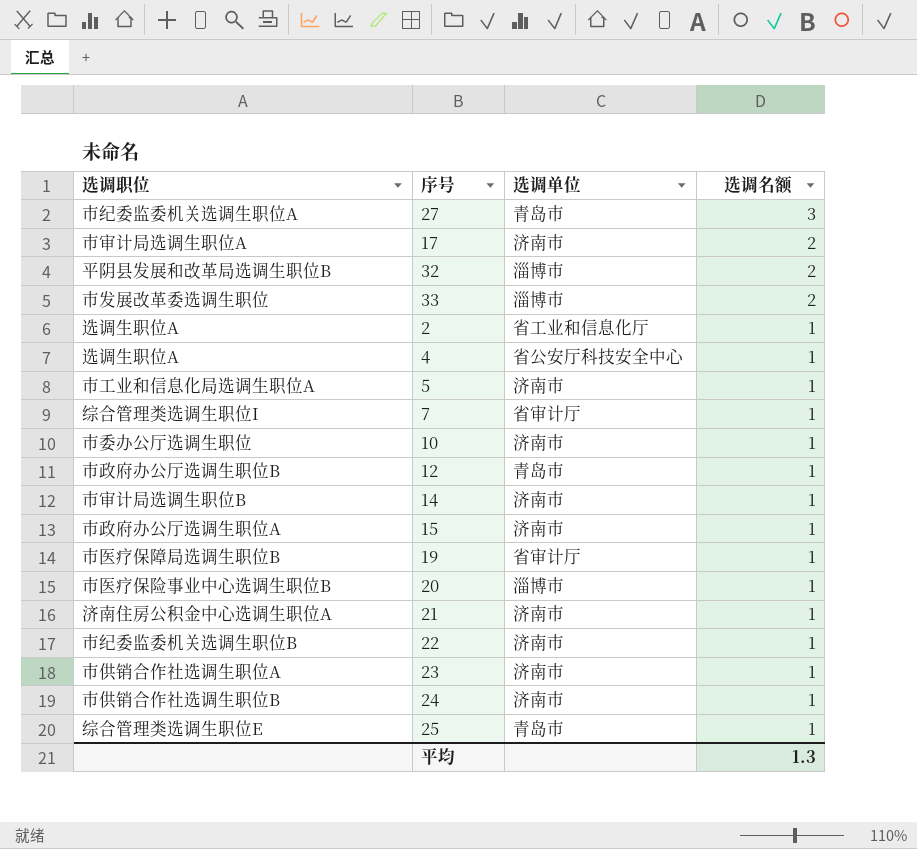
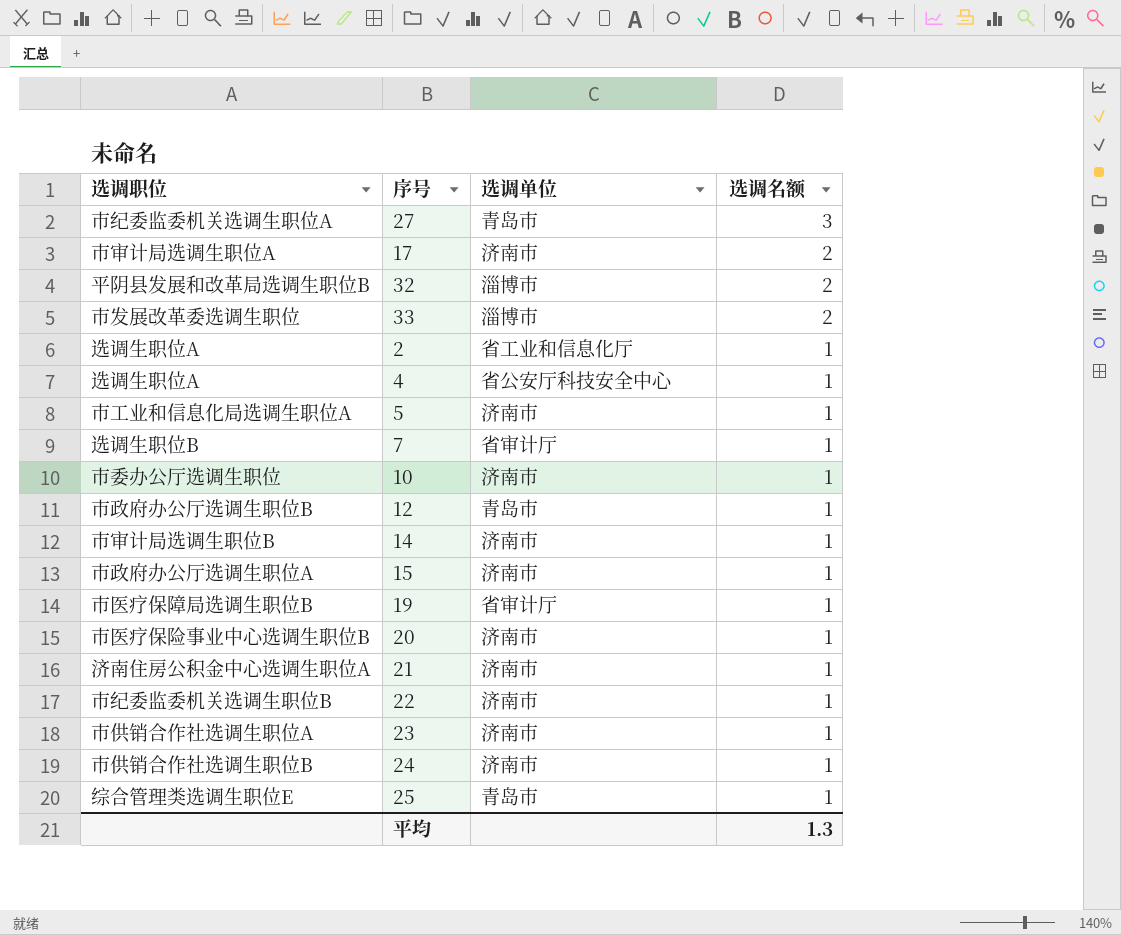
7 | 选调职位: 综合管理类选调生职位I -> 选调生职位B
20 | 选调单位: 淄博市 -> 济南市

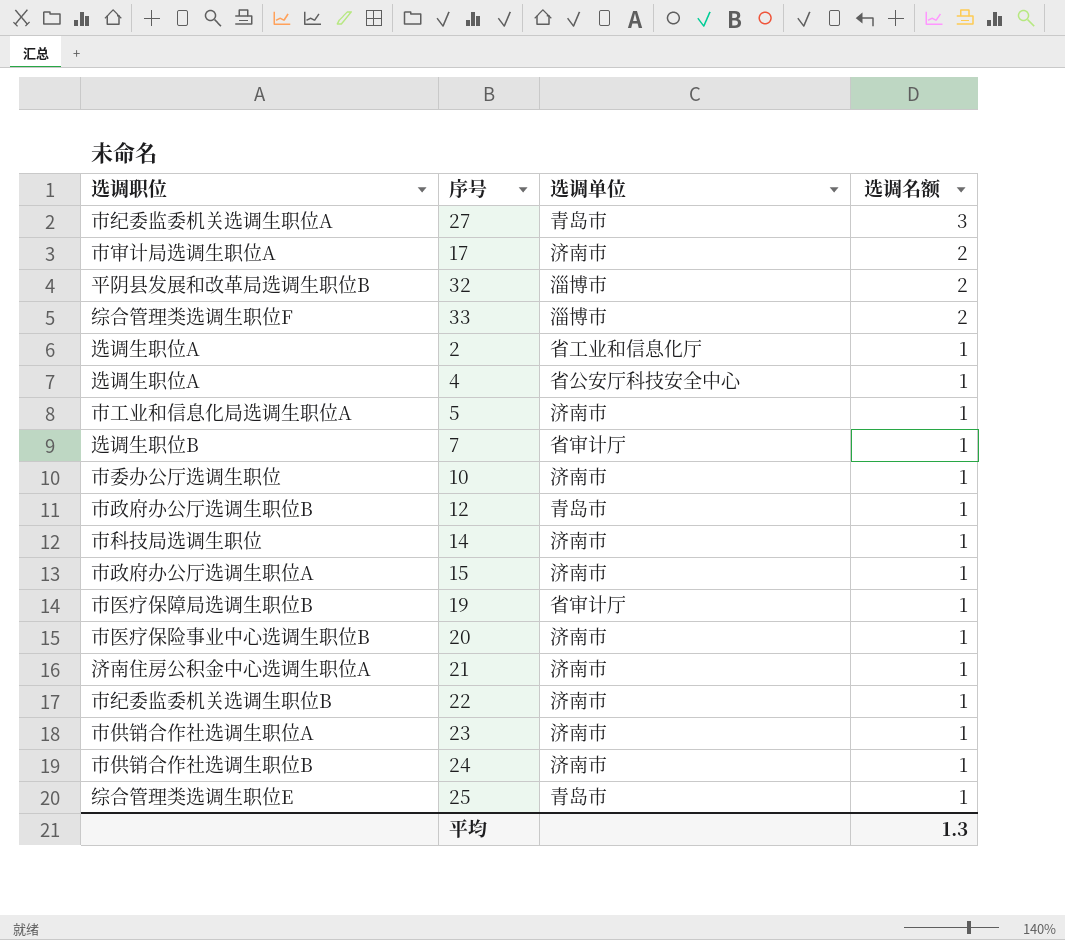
33 | 选调职位: 市发展改革委选调生职位 -> 综合管理类选调生职位F
14 | 选调职位: 市审计局选调生职位B -> 市科技局选调生职位

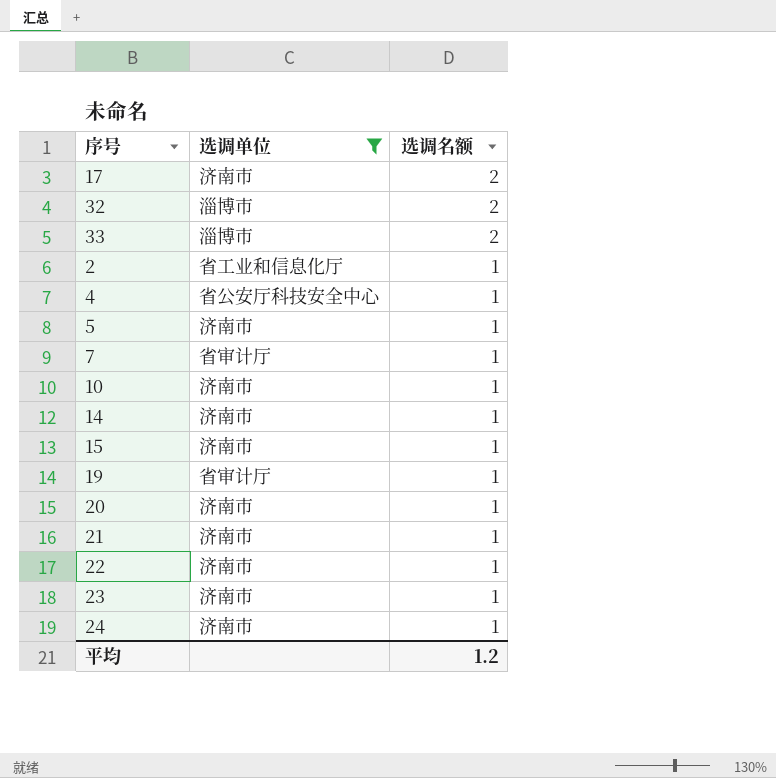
filter: none -> 选调单位 != 青岛市
column 选调职位 | position: 1 -> none
平均 | 选调名额: 1.3 -> 1.2

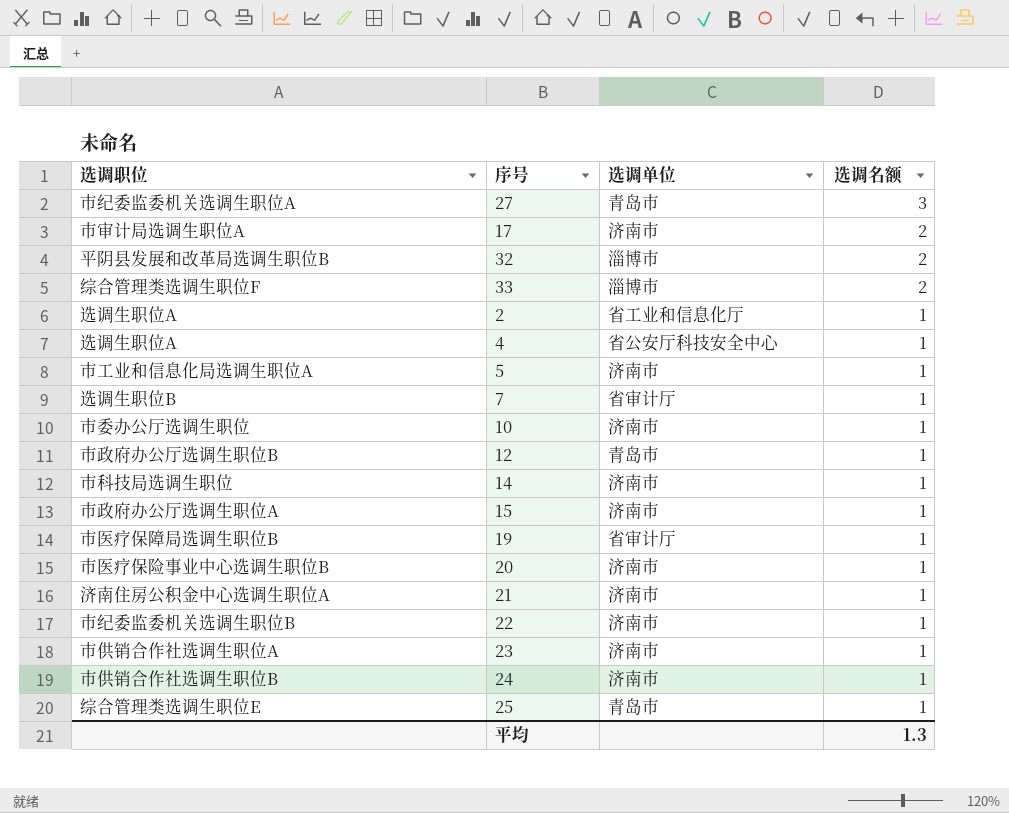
filter: 选调单位 != 青岛市 -> none
column 选调职位 | position: none -> 1
平均 | 选调名额: 1.2 -> 1.3

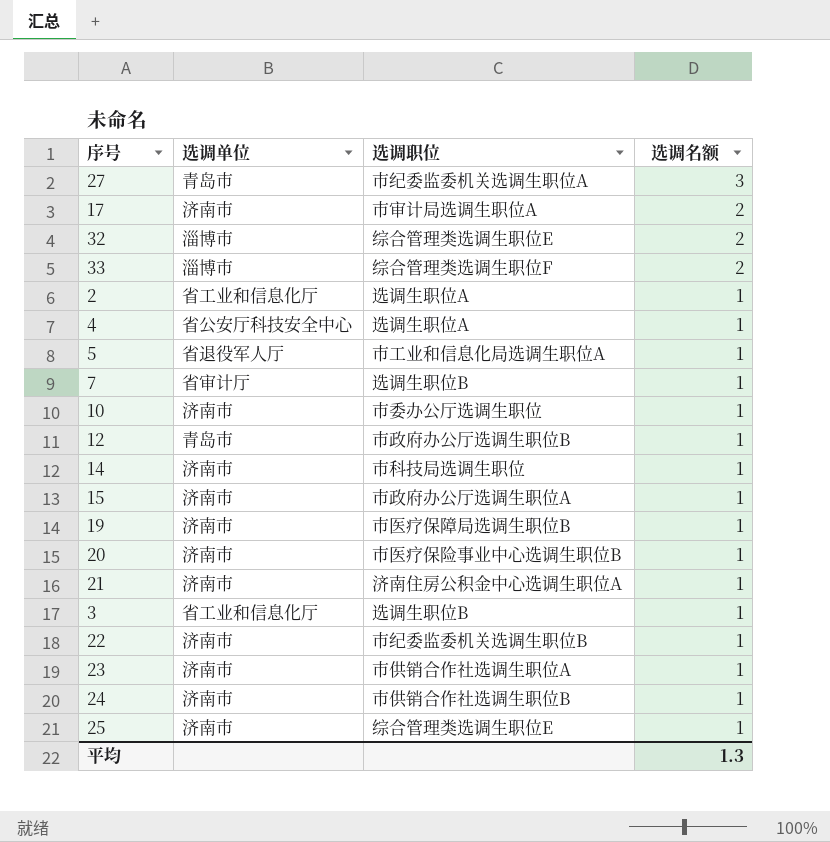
column 选调职位 | position: 1 -> 3
32 | 选调职位: 平阴县发展和改革局选调生职位B -> 综合管理类选调生职位E
5 | 选调单位: 济南市 -> 省退役军人厅
19 | 选调单位: 省审计厅 -> 济南市
row 3: none -> 省工业和信息化厅 | 选调生职位B | 1
25 | 选调单位: 青岛市 -> 济南市

